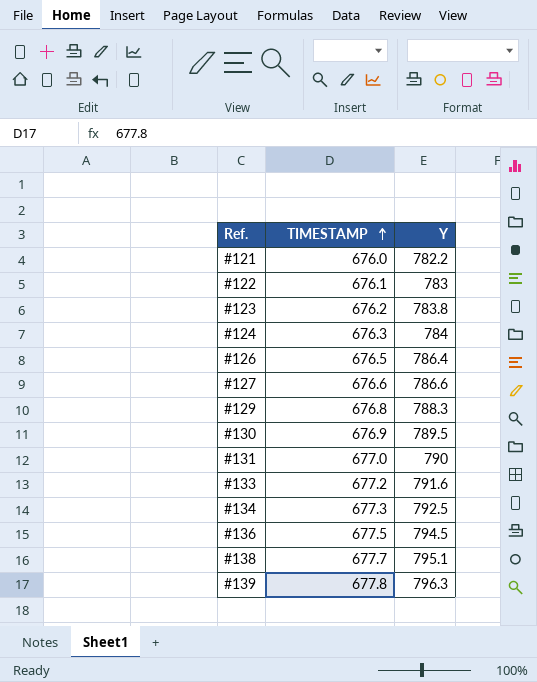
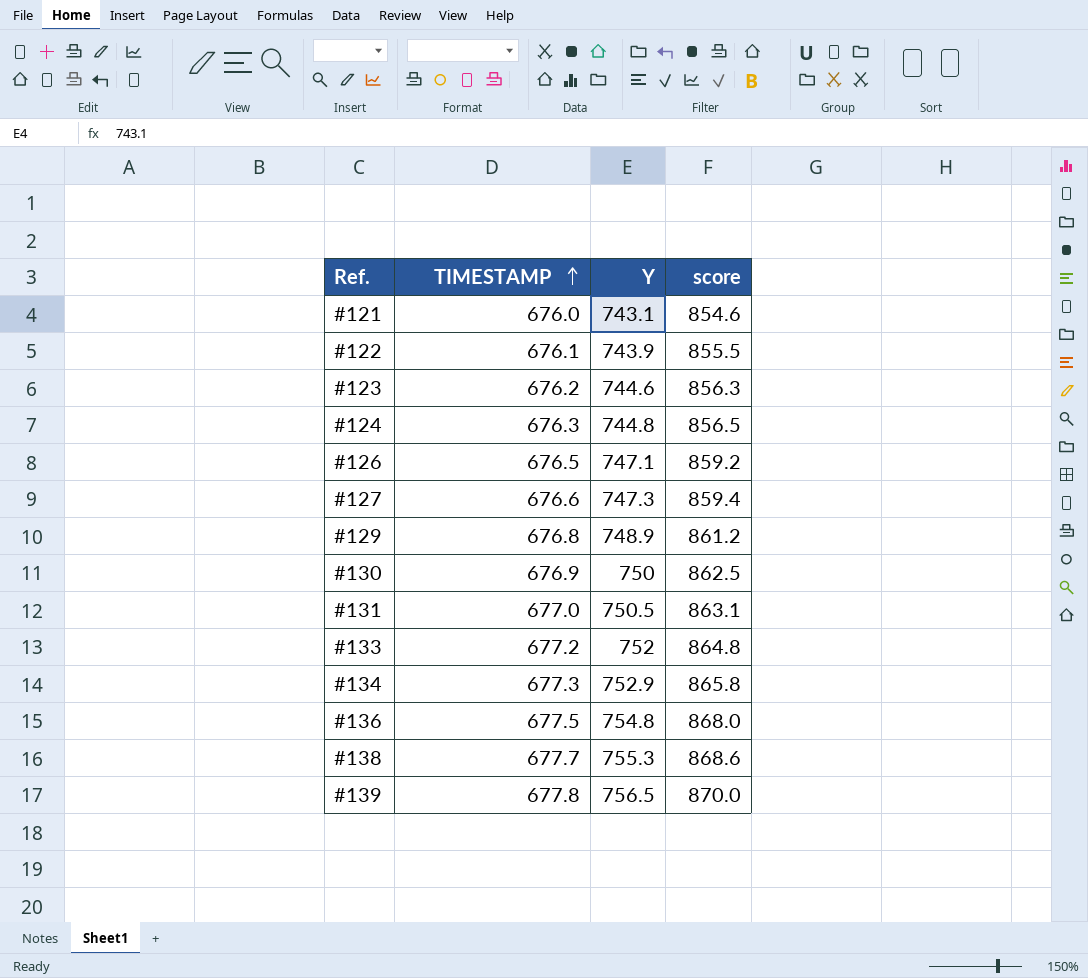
column score | formula: none -> [Y] * 1.15
#121 | Y: 782.2 -> 743.1
#122 | Y: 783 -> 743.9
#123 | Y: 783.8 -> 744.6
#124 | Y: 784 -> 744.8
#126 | Y: 786.4 -> 747.1
#127 | Y: 786.6 -> 747.3
#129 | Y: 788.3 -> 748.9
#130 | Y: 789.5 -> 750
#131 | Y: 790 -> 750.5
#133 | Y: 791.6 -> 752
#134 | Y: 792.5 -> 752.9
#136 | Y: 794.5 -> 754.8
#138 | Y: 795.1 -> 755.3
#139 | Y: 796.3 -> 756.5

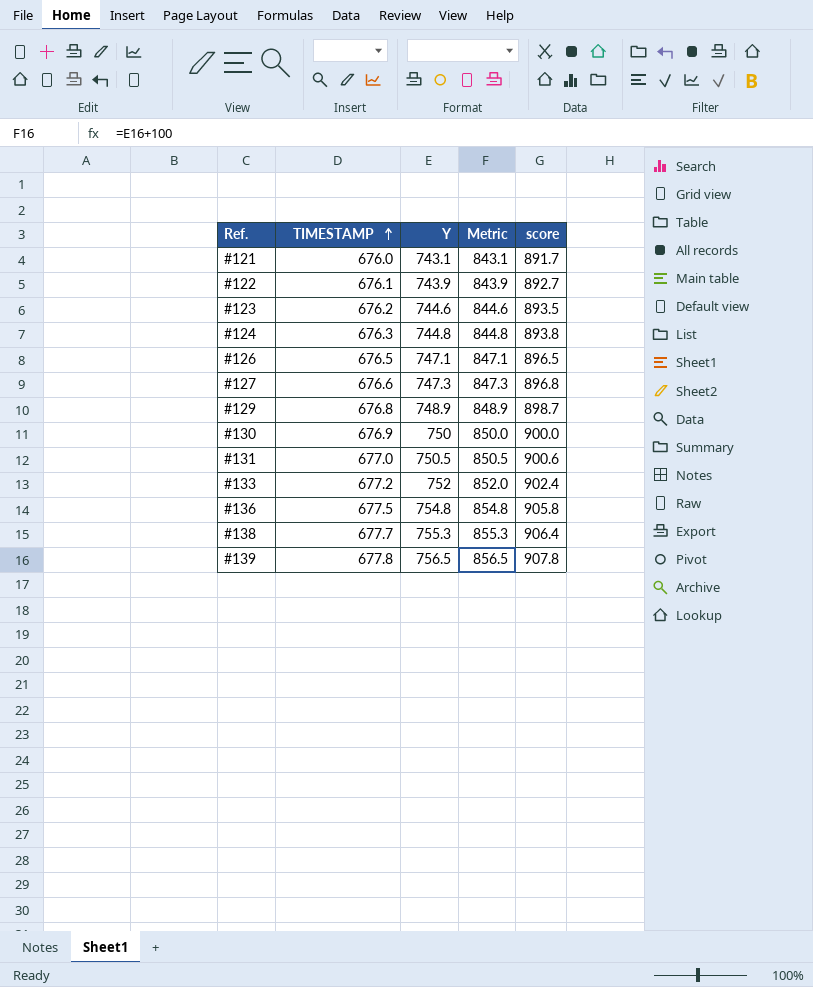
column Metric | formula: none -> [Y] + 100
column score | formula: [Y] * 1.15 -> [Y] * 1.2
row #134: 677.3 | 752.9 | 865.8 -> none

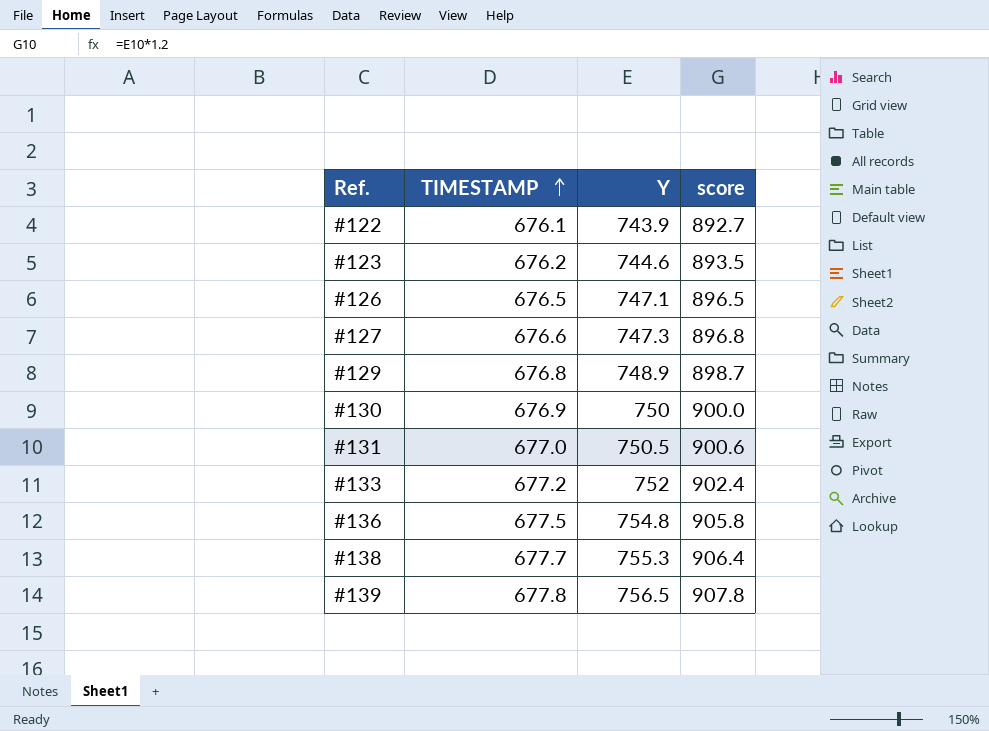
column Metric | formula: [Y] + 100 -> none
row #121: 676.0 | 743.1 | 843.1 | 891.7 -> none
row #124: 676.3 | 744.8 | 844.8 | 893.8 -> none

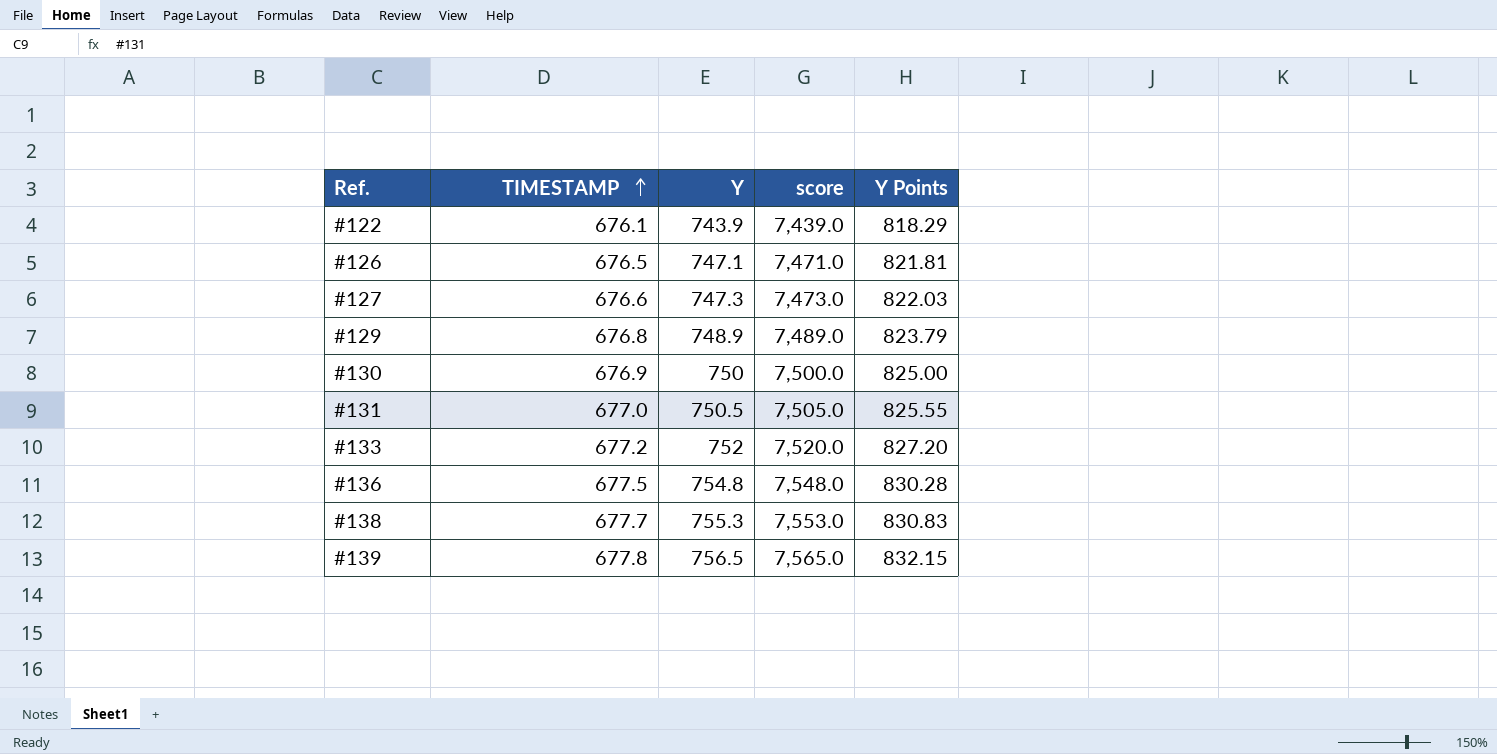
column score | formula: [Y] * 1.2 -> [Y] * 10
column Y Points | formula: none -> [Y] * 1.1
row #123: 676.2 | 744.6 | 893.5 -> none

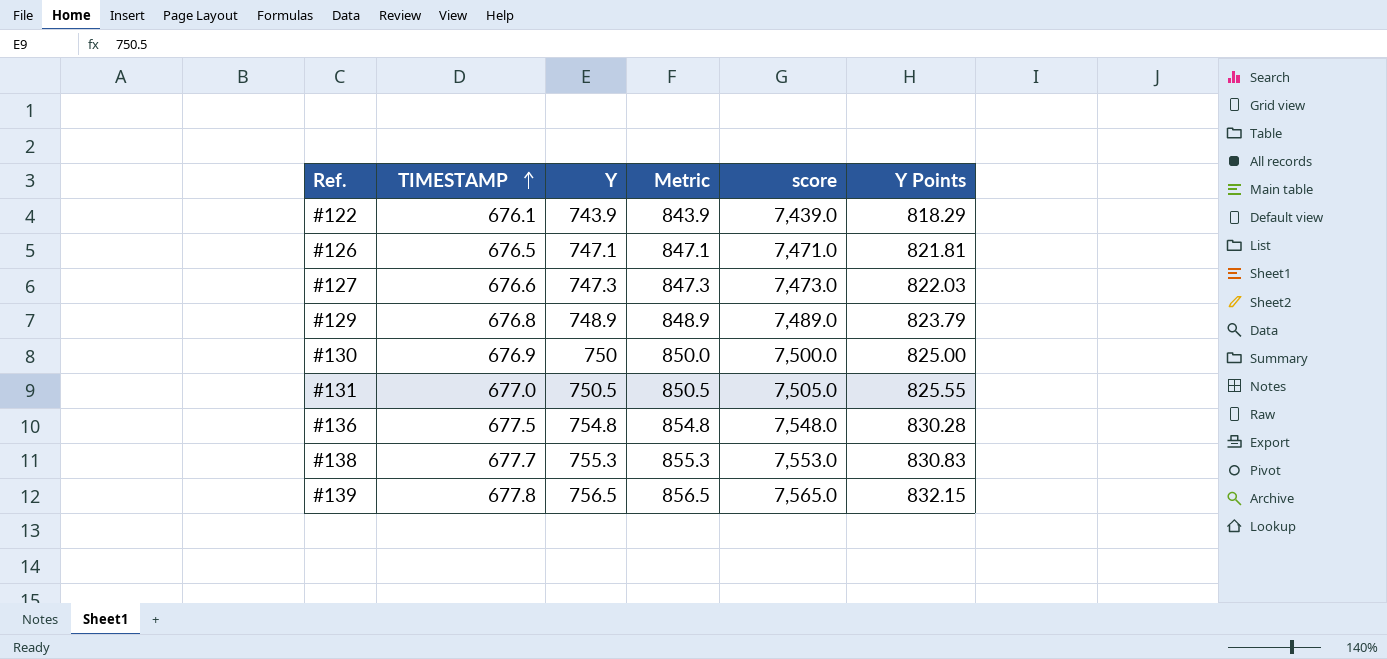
column Metric | formula: none -> [Y] + 100
row #133: 677.2 | 752 | 7,520.0 | 827.20 -> none

